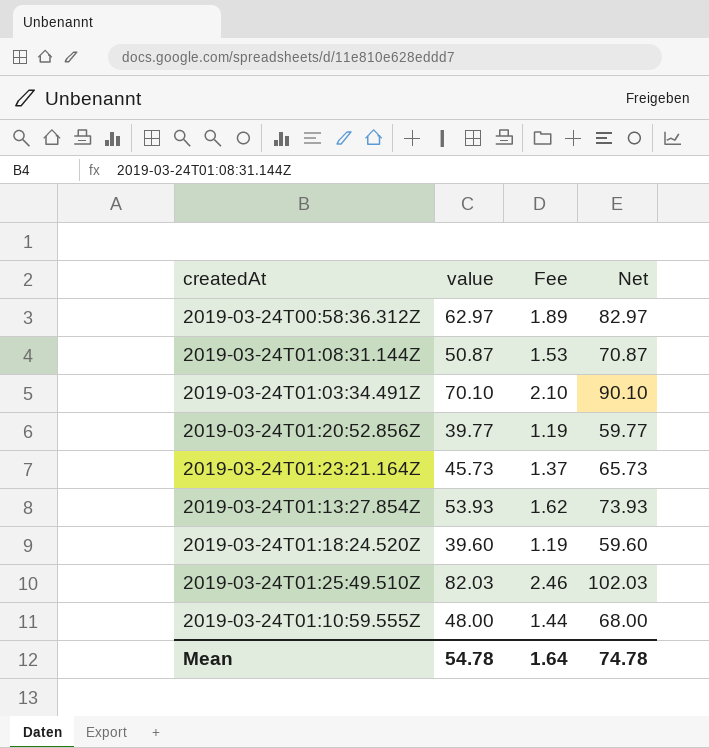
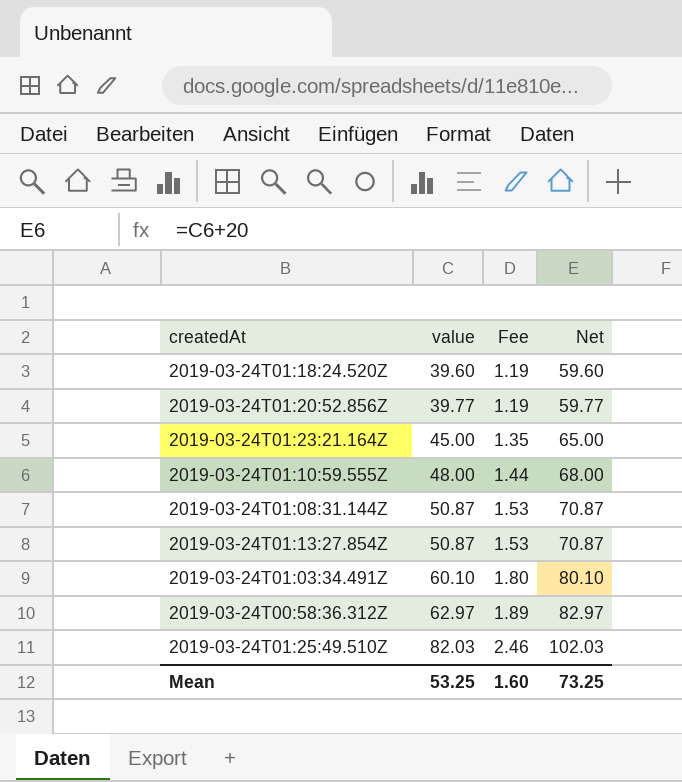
row order: none -> value ascending
2019-03-24T01:23:21.164Z | value: 45.73 -> 45.00
2019-03-24T01:23:21.164Z | Fee: 1.37 -> 1.35
2019-03-24T01:23:21.164Z | Net: 65.73 -> 65.00
2019-03-24T01:13:27.854Z | value: 53.93 -> 50.87
2019-03-24T01:13:27.854Z | Fee: 1.62 -> 1.53
2019-03-24T01:13:27.854Z | Net: 73.93 -> 70.87
2019-03-24T01:03:34.491Z | value: 70.10 -> 60.10
2019-03-24T01:03:34.491Z | Fee: 2.10 -> 1.80
2019-03-24T01:03:34.491Z | Net: 90.10 -> 80.10
Mean | value: 54.78 -> 53.25
Mean | Fee: 1.64 -> 1.60
Mean | Net: 74.78 -> 73.25

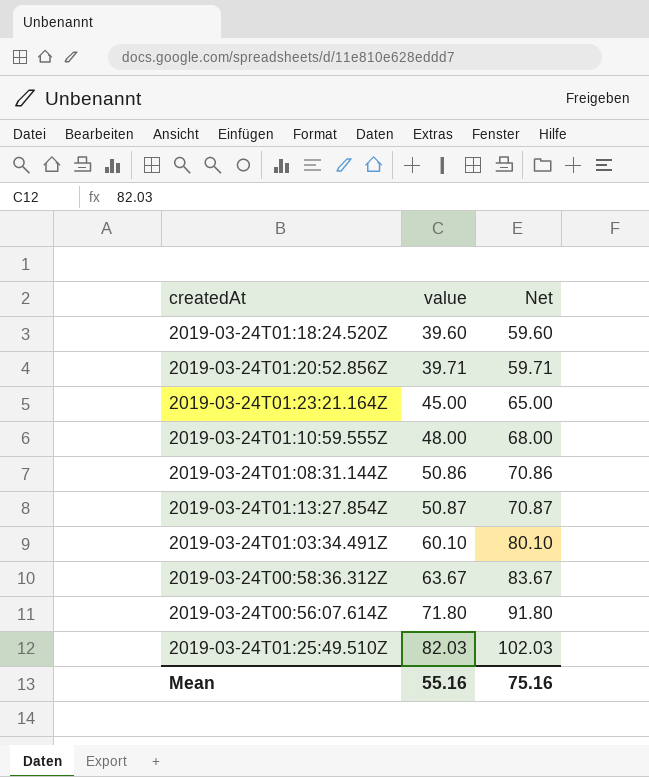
column Fee | formula: [value] * 0.03 -> none
2019-03-24T01:20:52.856Z | value: 39.77 -> 39.71
2019-03-24T01:20:52.856Z | Net: 59.77 -> 59.71
2019-03-24T01:08:31.144Z | value: 50.87 -> 50.86
2019-03-24T01:08:31.144Z | Net: 70.87 -> 70.86
2019-03-24T00:58:36.312Z | value: 62.97 -> 63.67
2019-03-24T00:58:36.312Z | Net: 82.97 -> 83.67
row 2019-03-24T00:56:07.614Z: none -> 71.80 | 91.80
Mean | value: 53.25 -> 55.16
Mean | Net: 73.25 -> 75.16

